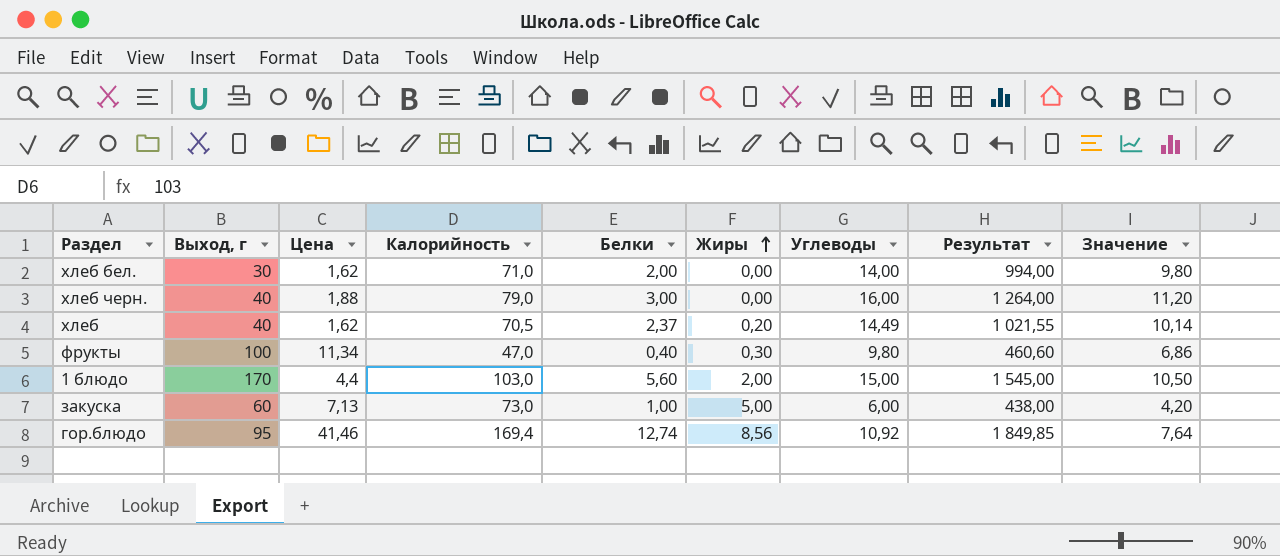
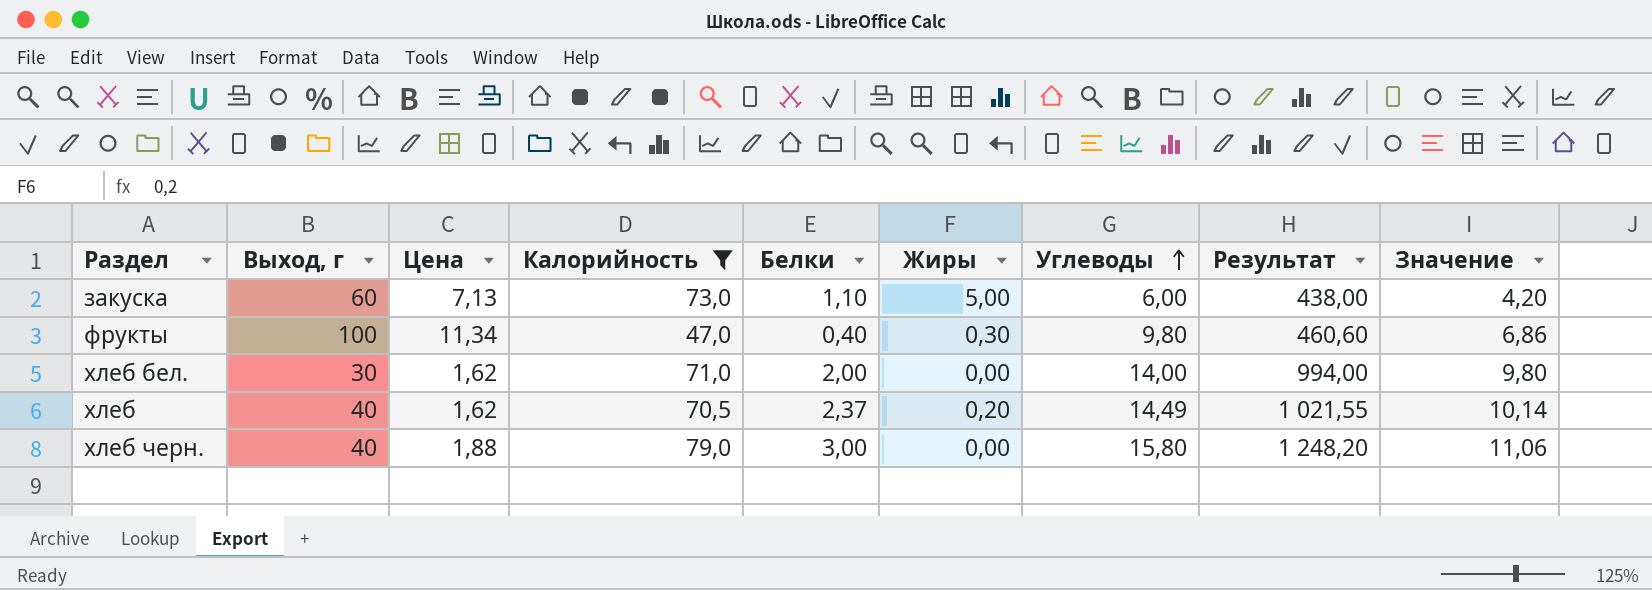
filter: none -> Калорийность <= 79,0
row order: Жиры ascending -> Углеводы ascending
закуска | Белки: 1,00 -> 1,10
хлеб черн. | Углеводы: 16,00 -> 15,80
хлеб черн. | Результат: 1 264,00 -> 1 248,20
хлеб черн. | Значение: 11,20 -> 11,06

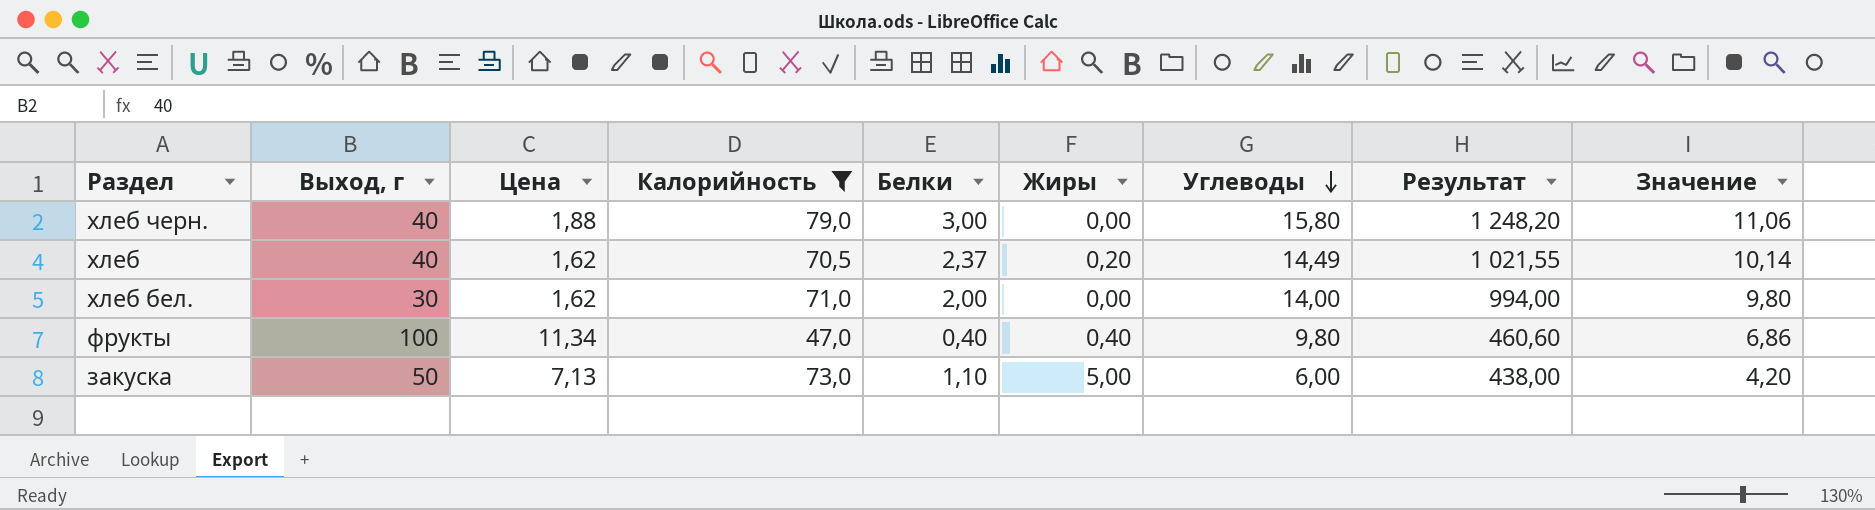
row order: Углеводы ascending -> Углеводы descending
фрукты | Жиры: 0,30 -> 0,40
закуска | Выход, г: 60 -> 50

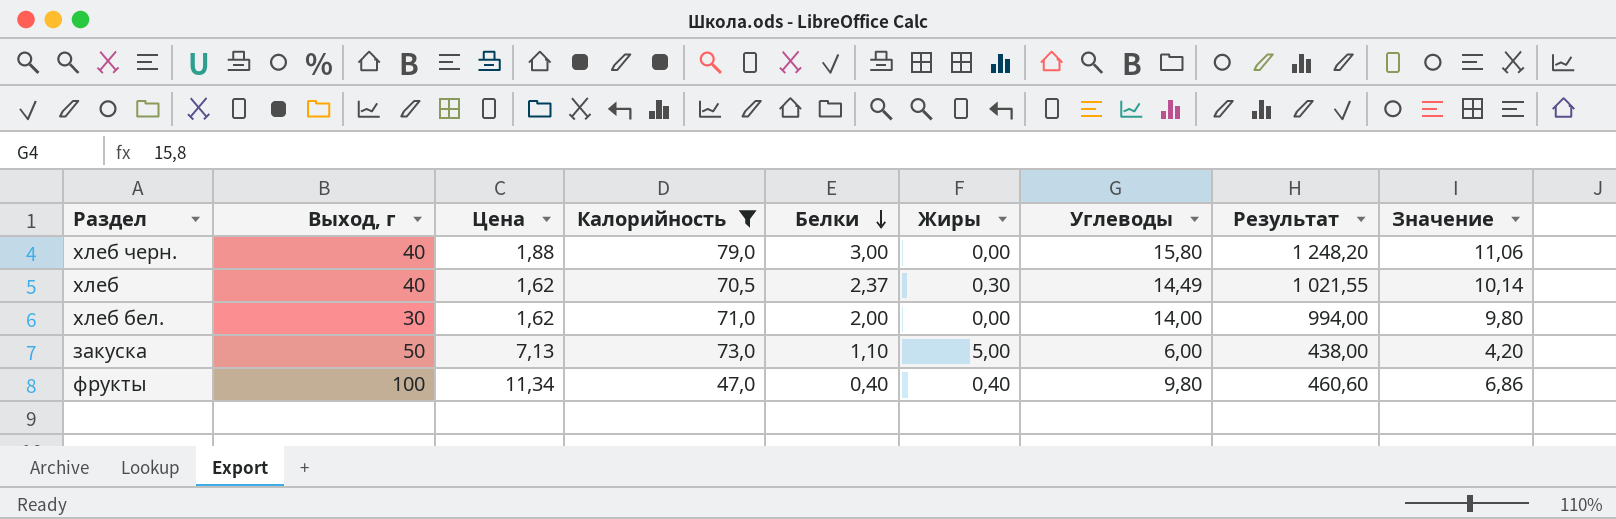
row order: Углеводы descending -> Белки descending
хлеб | Жиры: 0,20 -> 0,30

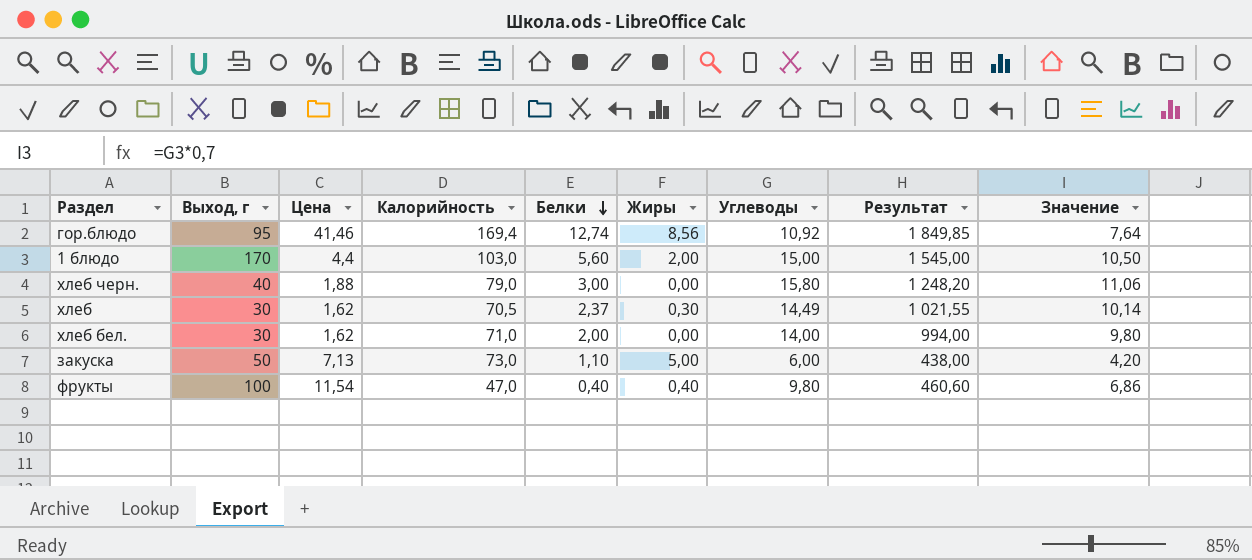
filter: Калорийность <= 79,0 -> none
хлеб | Выход, г: 40 -> 30
фрукты | Цена: 11,34 -> 11,54

